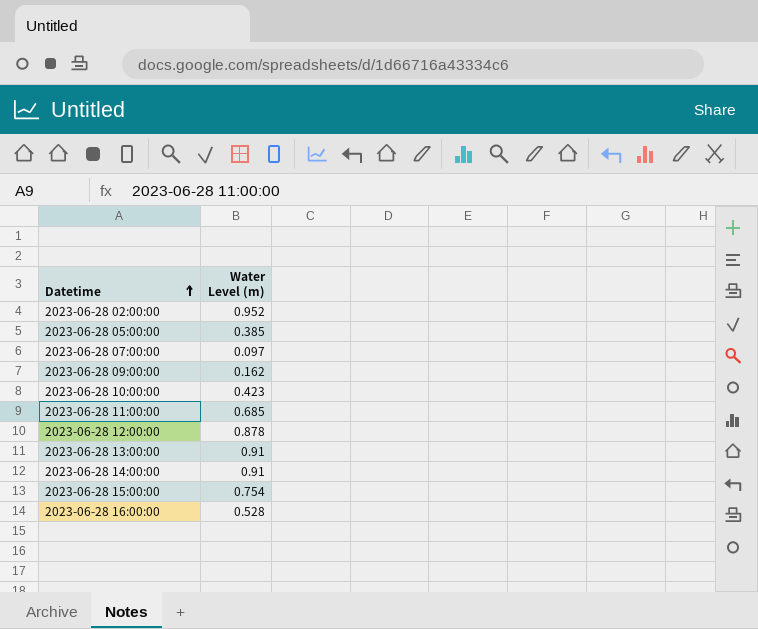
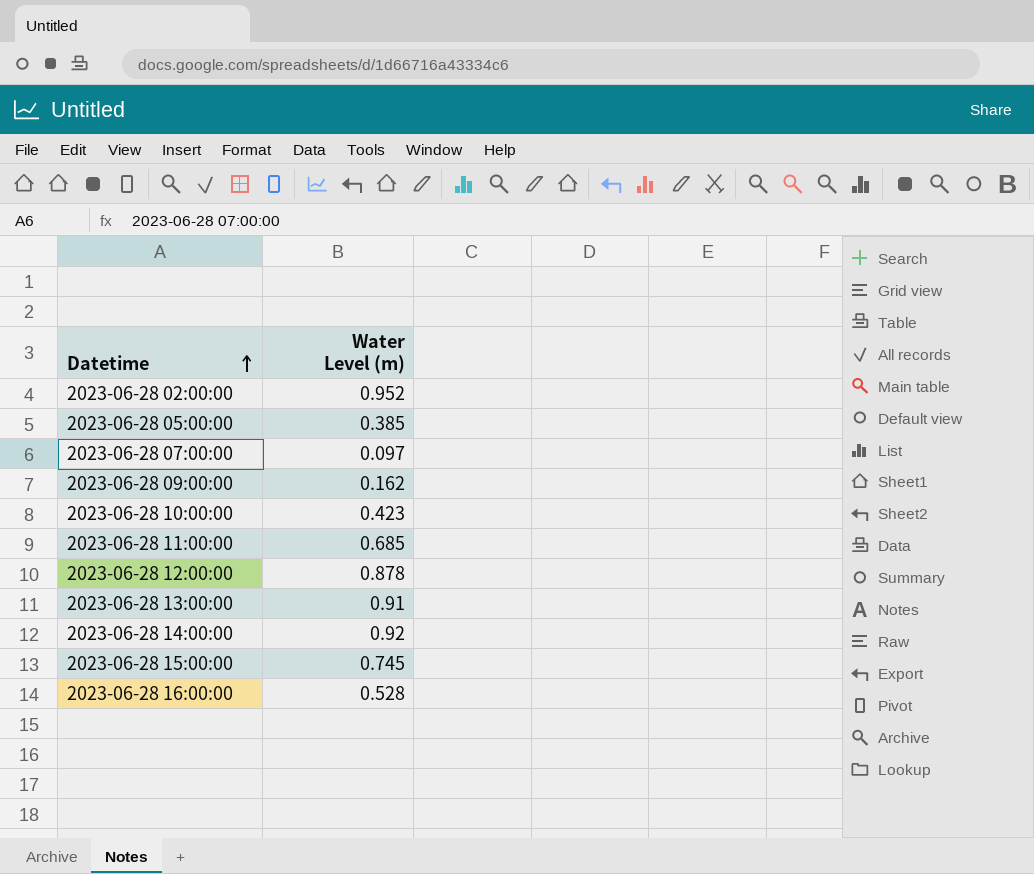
2023-06-28 14:00:00 | Water Level (m): 0.91 -> 0.92
2023-06-28 15:00:00 | Water Level (m): 0.754 -> 0.745

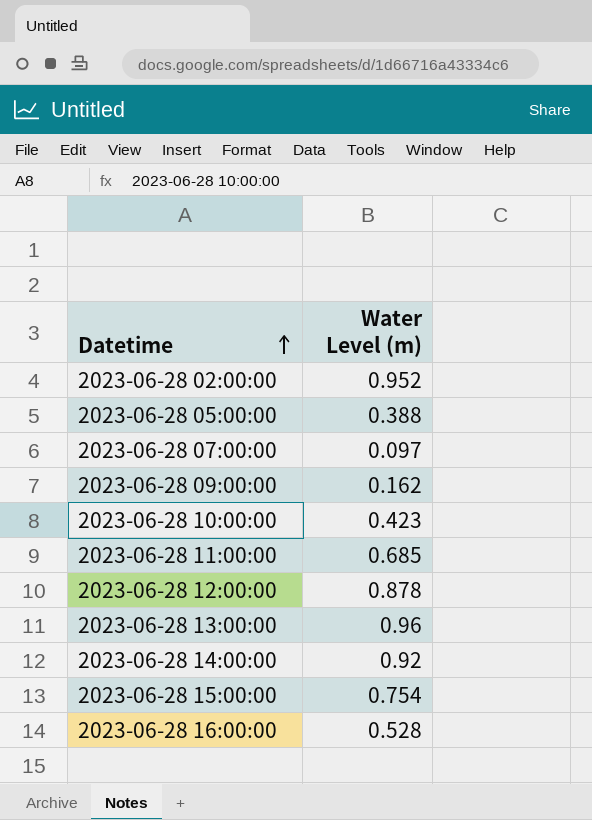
2023-06-28 05:00:00 | Water Level (m): 0.385 -> 0.388
2023-06-28 13:00:00 | Water Level (m): 0.91 -> 0.96
2023-06-28 15:00:00 | Water Level (m): 0.745 -> 0.754

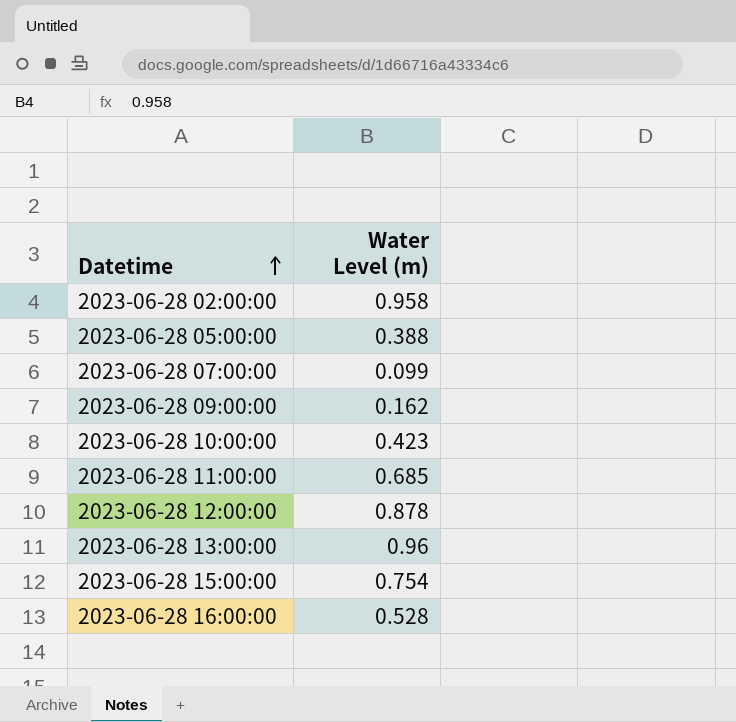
row 2023-06-28 14:00:00: 0.92 -> none
2023-06-28 02:00:00 | Water Level (m): 0.952 -> 0.958
2023-06-28 07:00:00 | Water Level (m): 0.097 -> 0.099

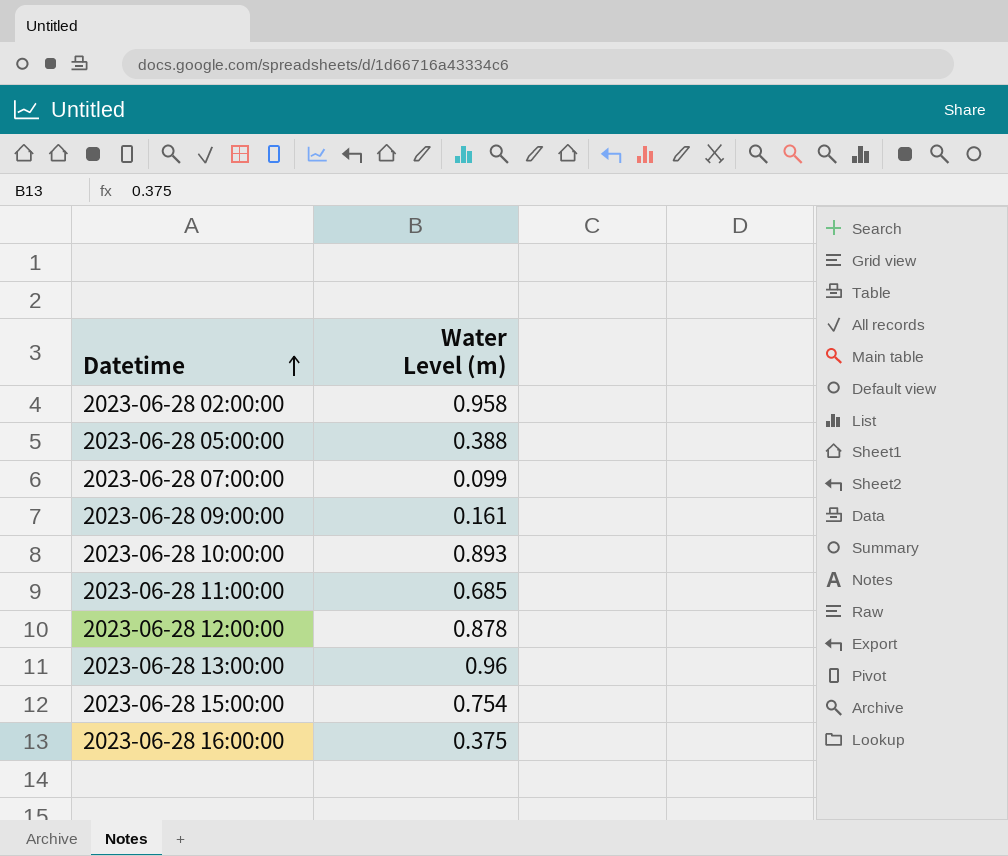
2023-06-28 09:00:00 | Water Level (m): 0.162 -> 0.161
2023-06-28 10:00:00 | Water Level (m): 0.423 -> 0.893
2023-06-28 16:00:00 | Water Level (m): 0.528 -> 0.375

